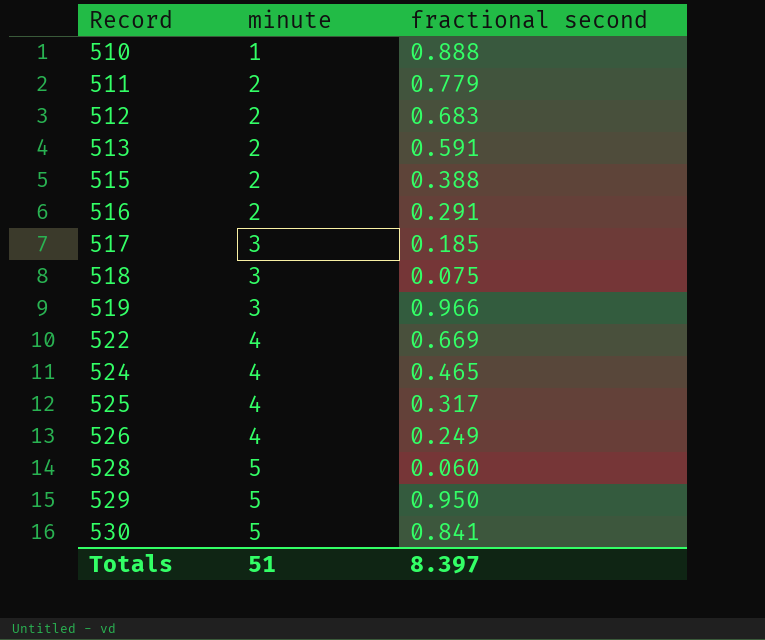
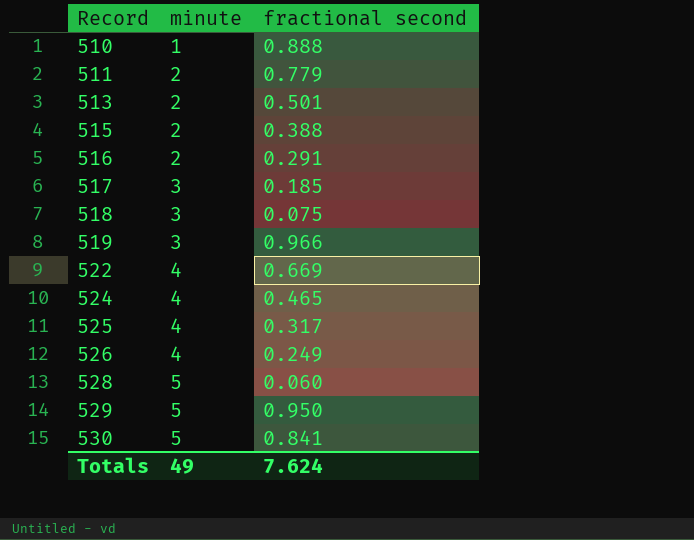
row 512: 2 | 0.683 -> none
513 | fractional second: 0.591 -> 0.501
Totals | minute: 51 -> 49
Totals | fractional second: 8.397 -> 7.624

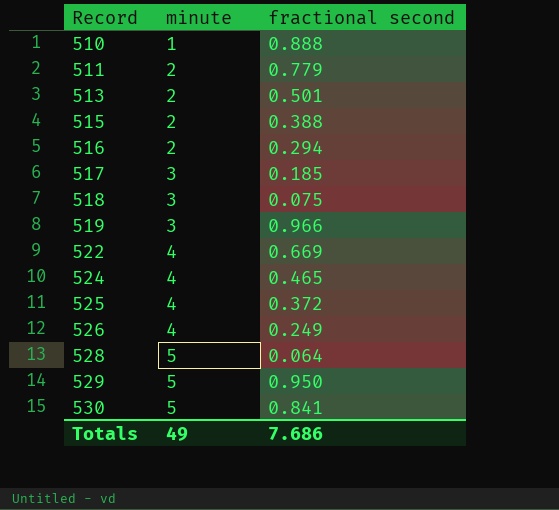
516 | fractional second: 0.291 -> 0.294
525 | fractional second: 0.317 -> 0.372
528 | fractional second: 0.060 -> 0.064
Totals | fractional second: 7.624 -> 7.686

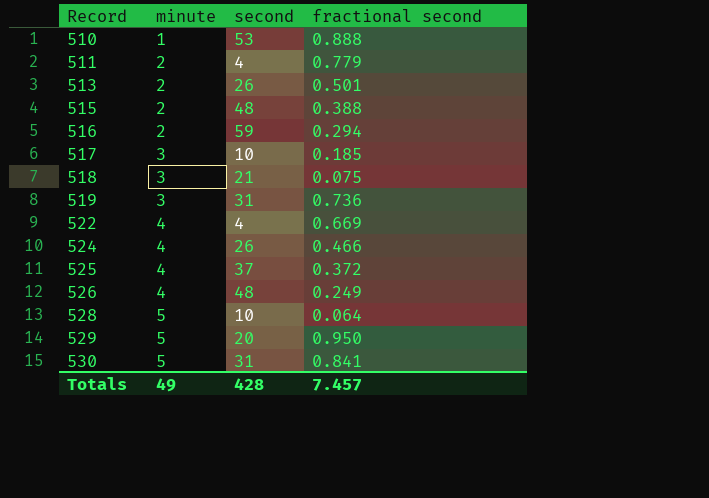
column second | position: none -> 3
519 | fractional second: 0.966 -> 0.736
524 | fractional second: 0.465 -> 0.466
Totals | fractional second: 7.686 -> 7.457

